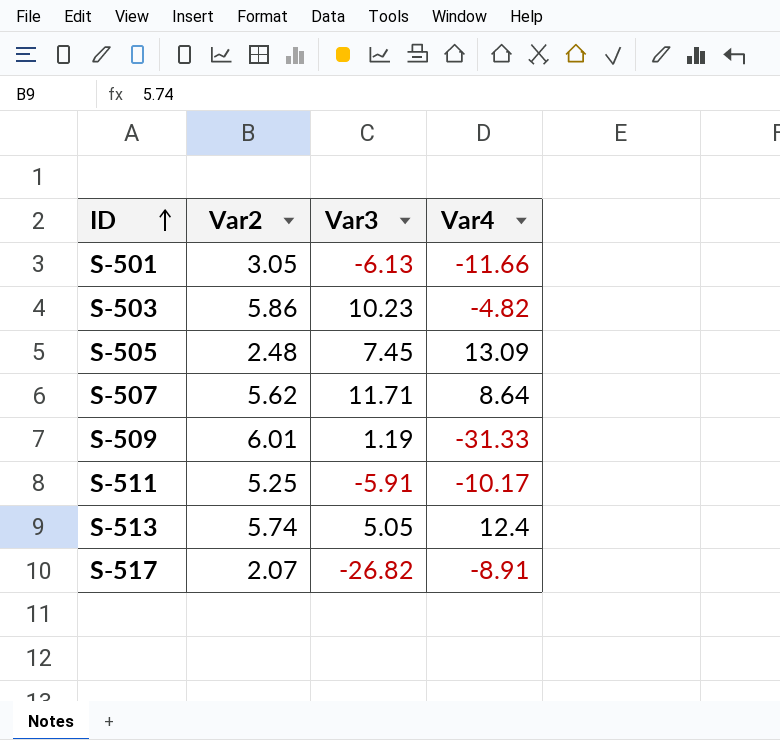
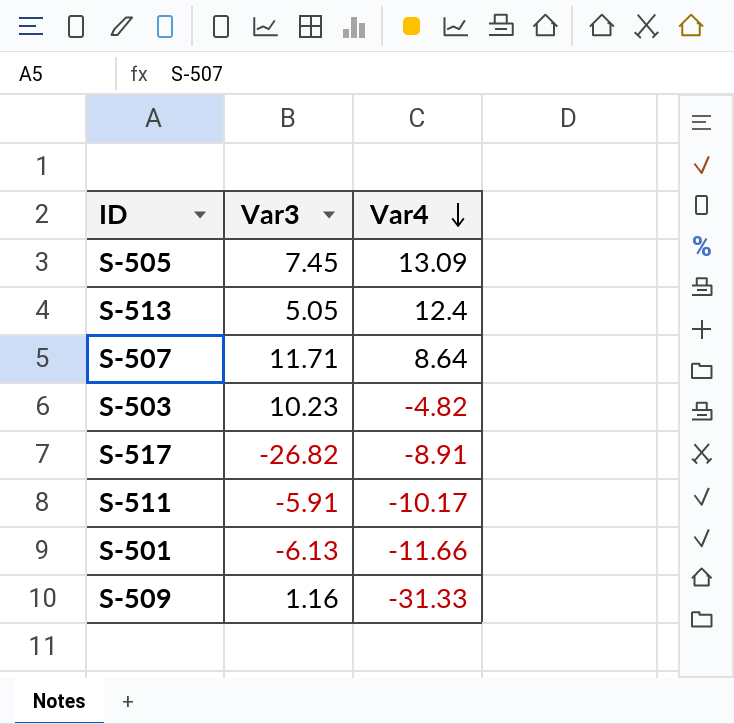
row order: ID ascending -> Var4 descending
column Var2 | position: 2 -> none
S-509 | Var3: 1.19 -> 1.16

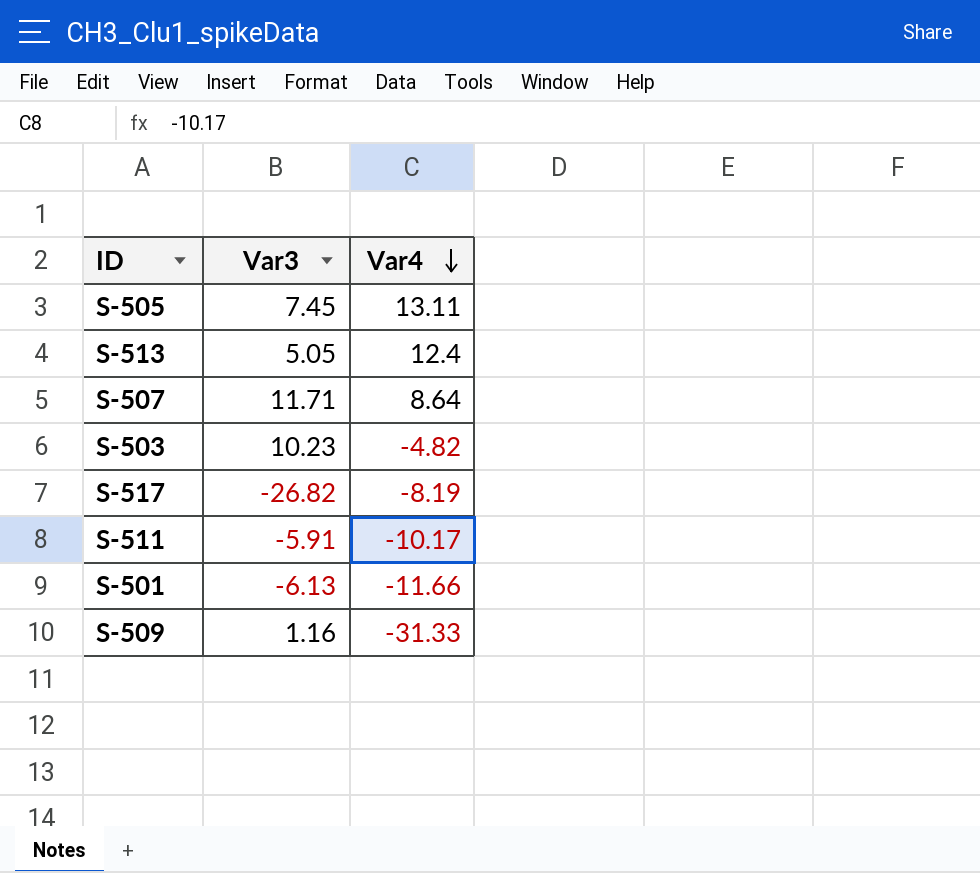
S-505 | Var4: 13.09 -> 13.11
S-517 | Var4: -8.91 -> -8.19

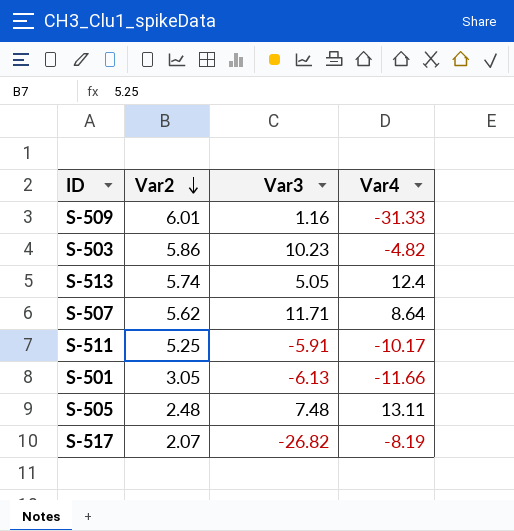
row order: Var4 descending -> Var2 descending
column Var2 | position: none -> 2
S-505 | Var3: 7.45 -> 7.48

